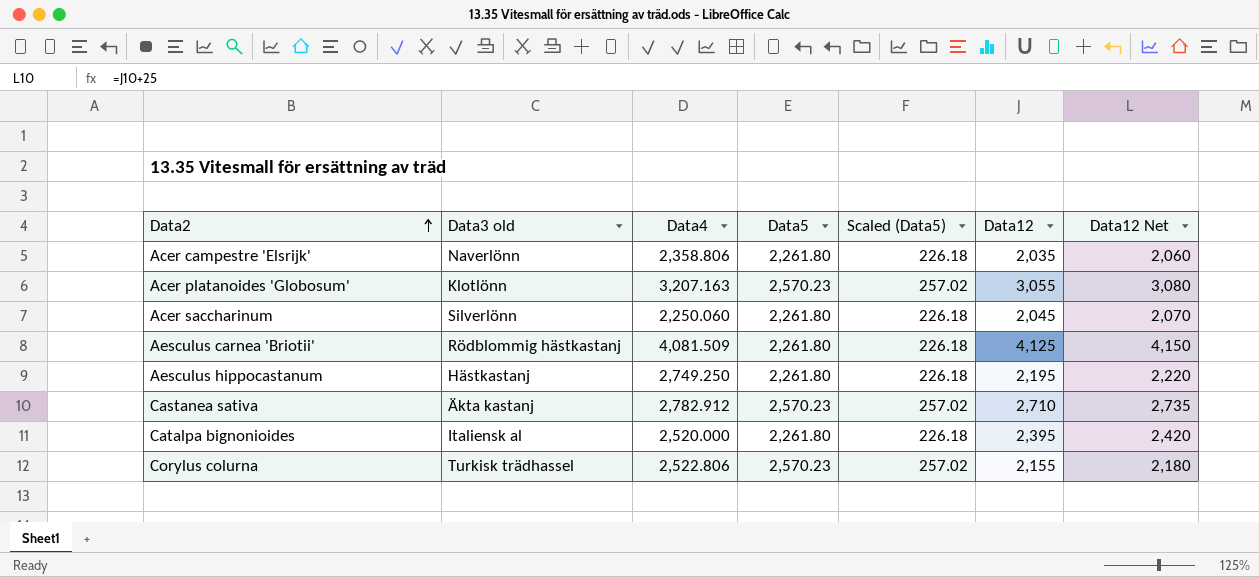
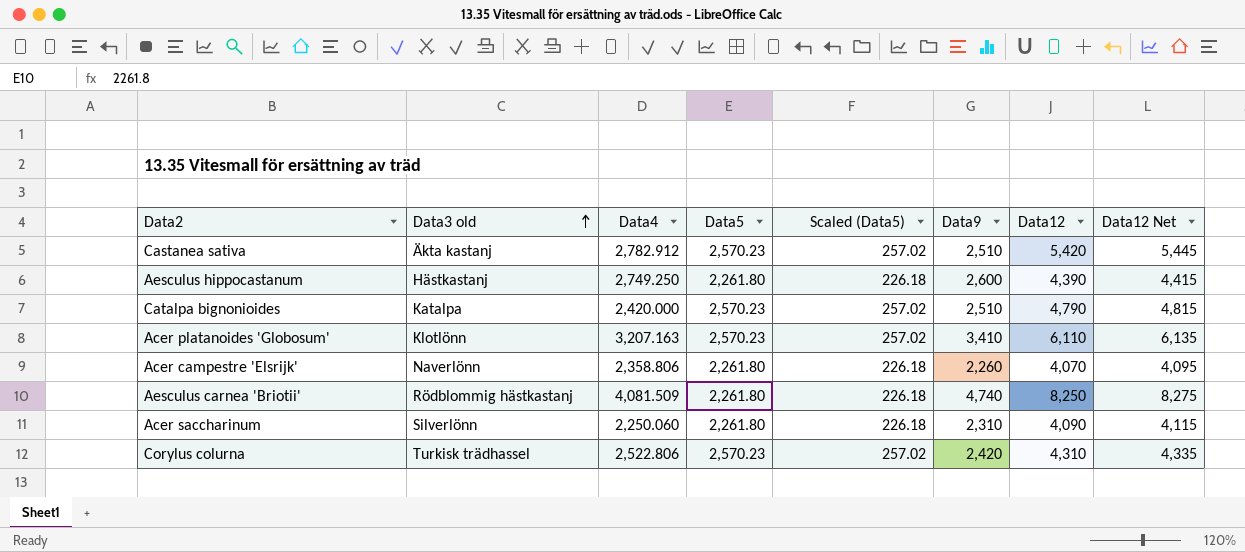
row order: Data2 ascending -> Data3 old ascending
column Data9 | position: none -> 6
Castanea sativa | Data12: 2,710 -> 5,420
Castanea sativa | Data12 Net: 2,735 -> 5,445
Aesculus hippocastanum | Data12: 2,195 -> 4,390
Aesculus hippocastanum | Data12 Net: 2,220 -> 4,415
Catalpa bignonioides | Data3 old: Italiensk al -> Katalpa
Catalpa bignonioides | Data4: 2,520.000 -> 2,420.000
Catalpa bignonioides | Data5: 2,261.80 -> 2,570.23
Catalpa bignonioides | Scaled (Data5): 226.18 -> 257.02
Catalpa bignonioides | Data12: 2,395 -> 4,790
Catalpa bignonioides | Data12 Net: 2,420 -> 4,815
Acer platanoides 'Globosum' | Data12: 3,055 -> 6,110
Acer platanoides 'Globosum' | Data12 Net: 3,080 -> 6,135
Acer campestre 'Elsrijk' | Data12: 2,035 -> 4,070
Acer campestre 'Elsrijk' | Data12 Net: 2,060 -> 4,095
Aesculus carnea 'Briotii' | Data12: 4,125 -> 8,250
Aesculus carnea 'Briotii' | Data12 Net: 4,150 -> 8,275
Acer saccharinum | Data12: 2,045 -> 4,090
Acer saccharinum | Data12 Net: 2,070 -> 4,115
Corylus colurna | Data12: 2,155 -> 4,310
Corylus colurna | Data12 Net: 2,180 -> 4,335

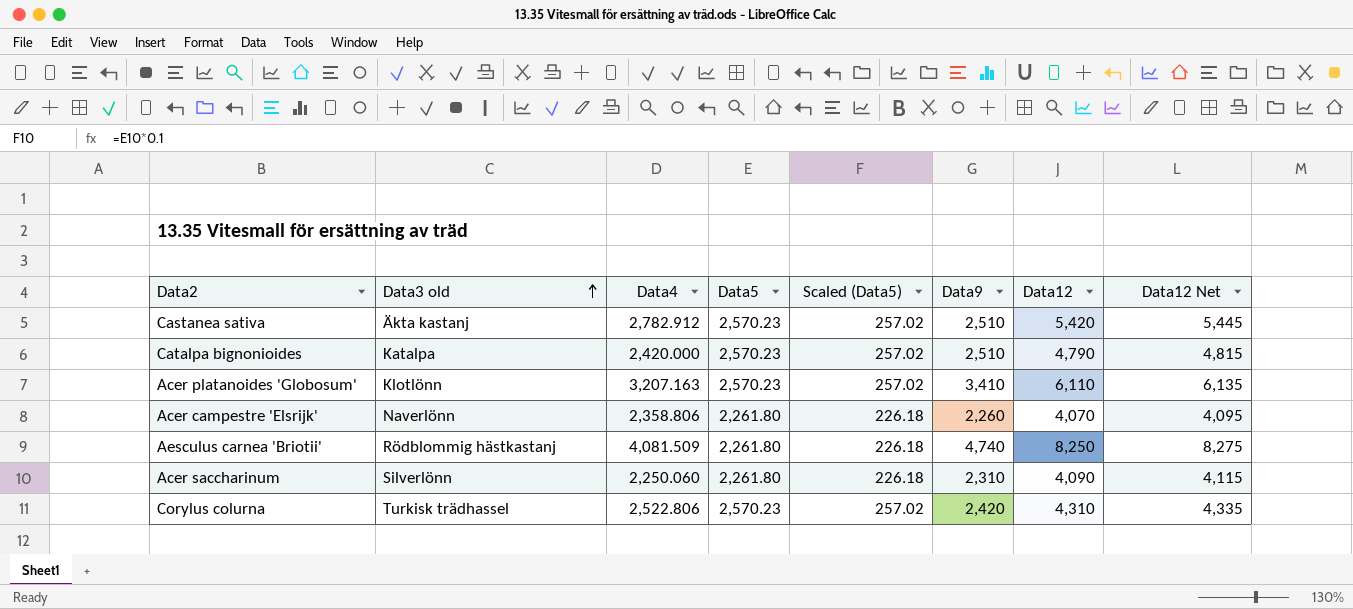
row Aesculus hippocastanum: Hästkastanj | 2,749.250 | 2,261.80 | 226.18 | 2,600 | 4,390 | 4,415 -> none

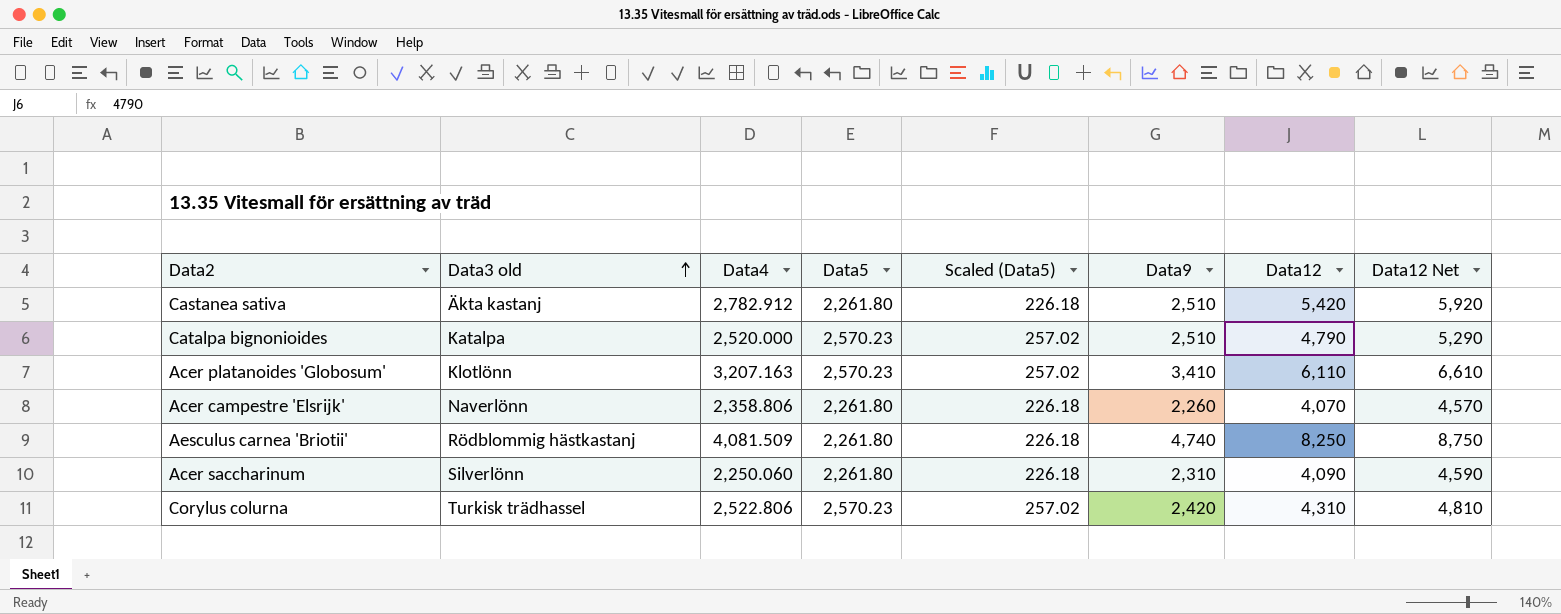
column Data12 Net | formula: [Data12] + 25 -> [Data12] + 500
Castanea sativa | Data5: 2,570.23 -> 2,261.80
Castanea sativa | Scaled (Data5): 257.02 -> 226.18
Catalpa bignonioides | Data4: 2,420.000 -> 2,520.000

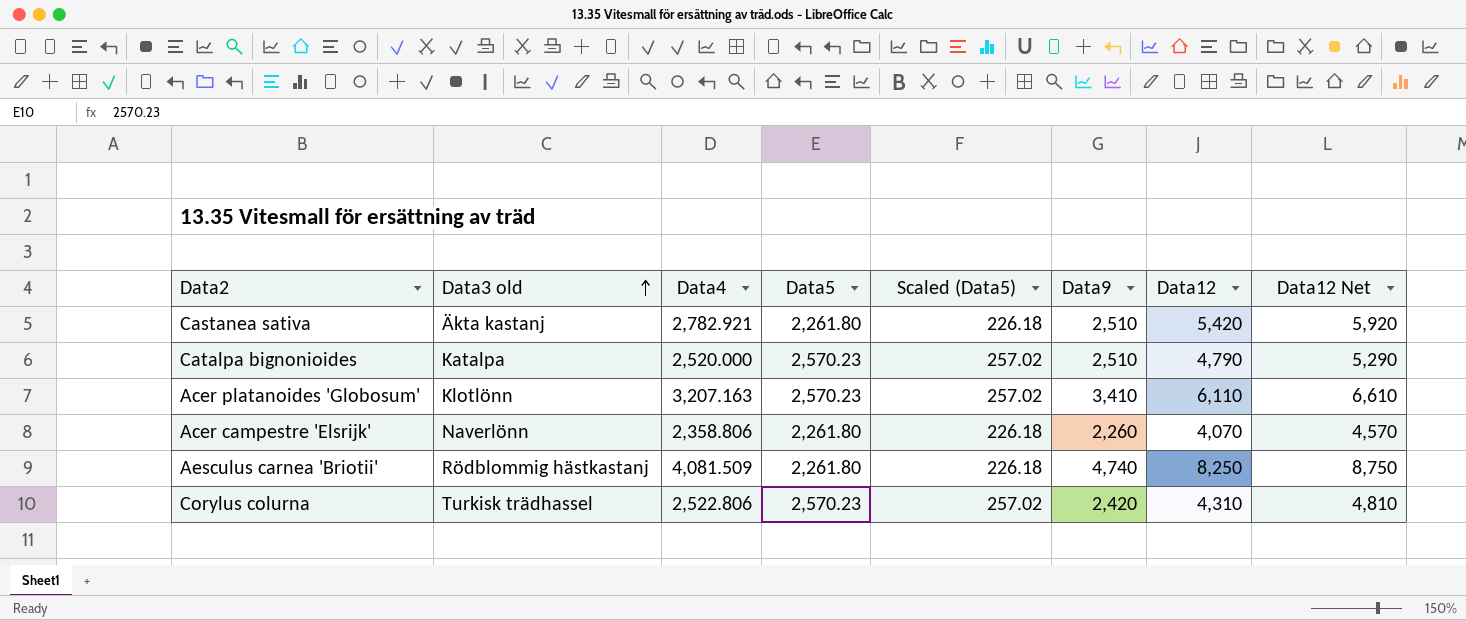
row Acer saccharinum: Silverlönn | 2,250.060 | 2,261.80 | 226.18 | 2,310 | 4,090 | 4,590 -> none
Castanea sativa | Data4: 2,782.912 -> 2,782.921

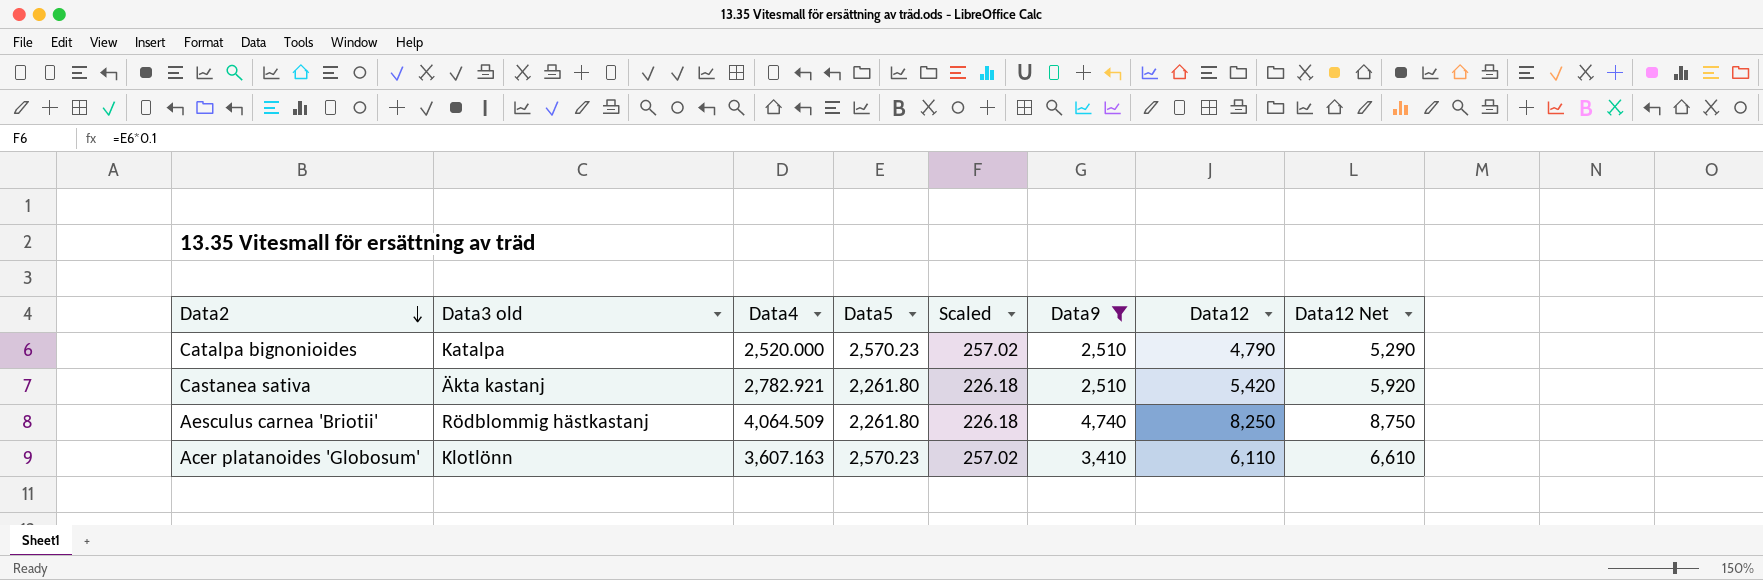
filter: none -> Data9 >= 2,510
row order: Data3 old ascending -> Data2 descending
column name: Scaled (Data5) -> Scaled
Aesculus carnea 'Briotii' | Data4: 4,081.509 -> 4,064.509
Acer platanoides 'Globosum' | Data4: 3,207.163 -> 3,607.163

